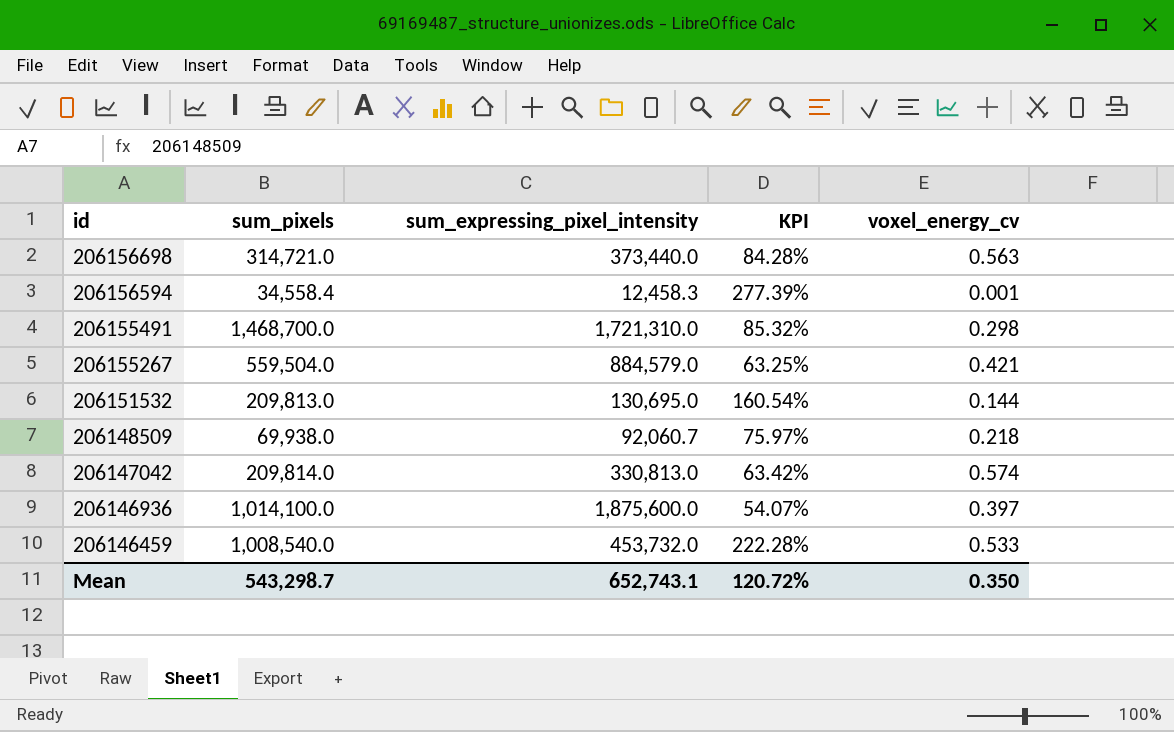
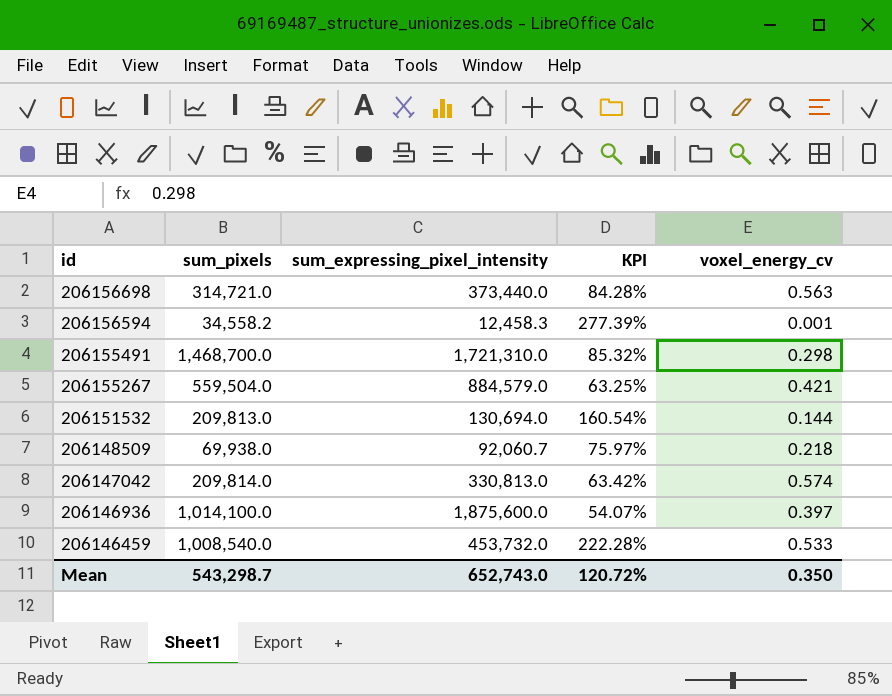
206156594 | sum_pixels: 34,558.4 -> 34,558.2
206151532 | sum_expressing_pixel_intensity: 130,695.0 -> 130,694.0
Mean | sum_expressing_pixel_intensity: 652,743.1 -> 652,743.0

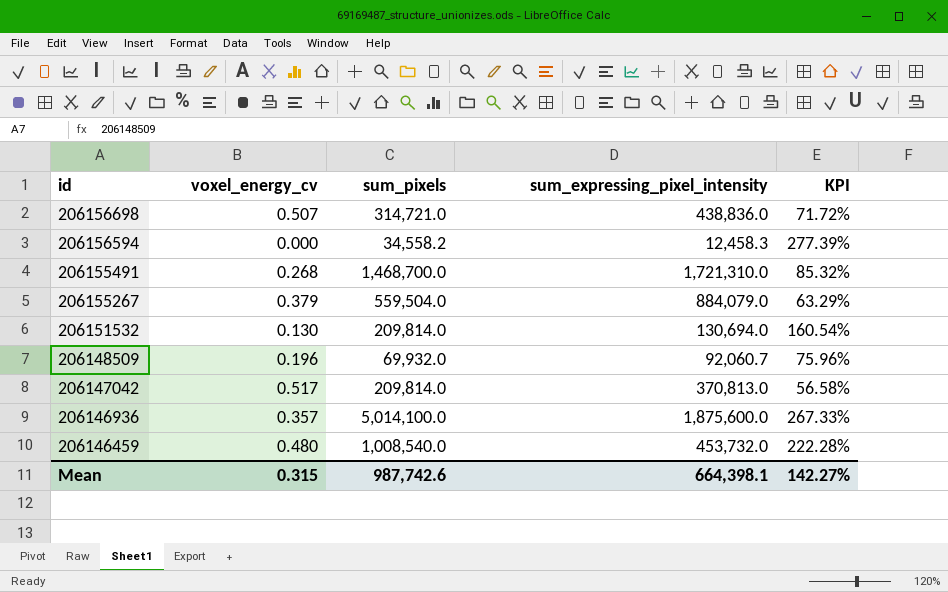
column voxel_energy_cv | position: 5 -> 2
206156698 | voxel_energy_cv: 0.563 -> 0.507
206156698 | sum_expressing_pixel_intensity: 373,440.0 -> 438,836.0
206156698 | KPI: 84.28% -> 71.72%
206156594 | voxel_energy_cv: 0.001 -> 0.000
206155491 | voxel_energy_cv: 0.298 -> 0.268
206155267 | voxel_energy_cv: 0.421 -> 0.379
206155267 | sum_expressing_pixel_intensity: 884,579.0 -> 884,079.0
206155267 | KPI: 63.25% -> 63.29%
206151532 | voxel_energy_cv: 0.144 -> 0.130
206151532 | sum_pixels: 209,813.0 -> 209,814.0
206148509 | voxel_energy_cv: 0.218 -> 0.196
206148509 | sum_pixels: 69,938.0 -> 69,932.0
206148509 | KPI: 75.97% -> 75.96%
206147042 | voxel_energy_cv: 0.574 -> 0.517
206147042 | sum_expressing_pixel_intensity: 330,813.0 -> 370,813.0
206147042 | KPI: 63.42% -> 56.58%
206146936 | voxel_energy_cv: 0.397 -> 0.357
206146936 | sum_pixels: 1,014,100.0 -> 5,014,100.0
206146936 | KPI: 54.07% -> 267.33%
206146459 | voxel_energy_cv: 0.533 -> 0.480
Mean | voxel_energy_cv: 0.350 -> 0.315
Mean | sum_pixels: 543,298.7 -> 987,742.6
Mean | sum_expressing_pixel_intensity: 652,743.0 -> 664,398.1
Mean | KPI: 120.72% -> 142.27%

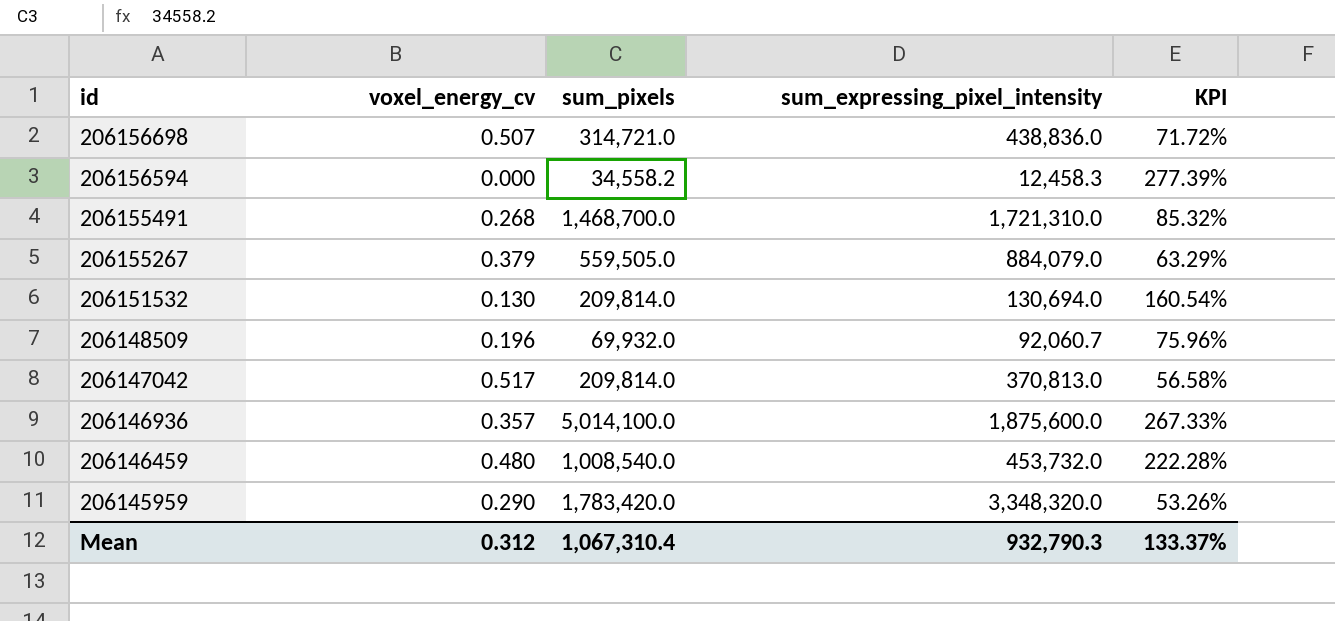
206155267 | sum_pixels: 559,504.0 -> 559,505.0
row 206145959: none -> 0.290 | 1,783,420.0 | 3,348,320.0 | 53.26%
Mean | voxel_energy_cv: 0.315 -> 0.312
Mean | sum_pixels: 987,742.6 -> 1,067,310.4
Mean | sum_expressing_pixel_intensity: 664,398.1 -> 932,790.3
Mean | KPI: 142.27% -> 133.37%

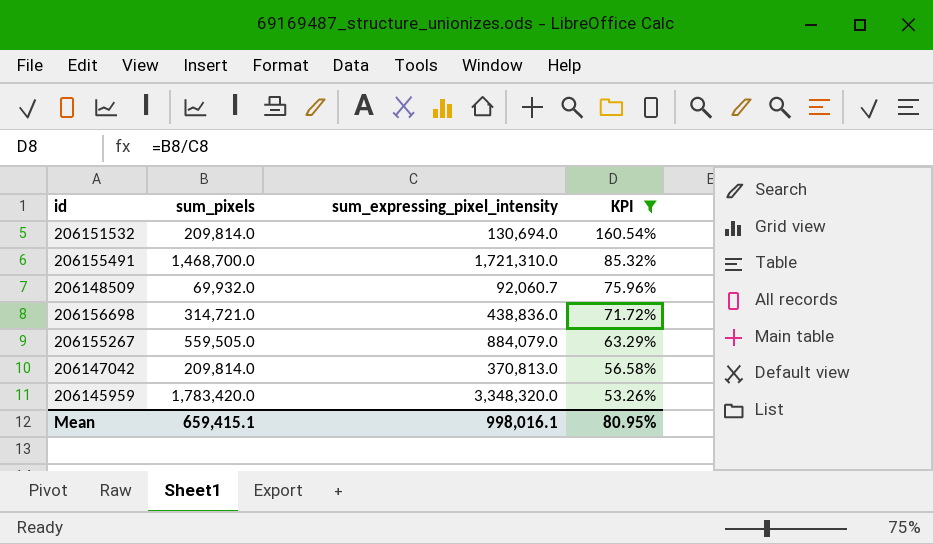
filter: none -> KPI <= 160.54%
row order: id descending -> KPI descending
column voxel_energy_cv | position: 2 -> none
Mean | sum_pixels: 1,067,310.4 -> 659,415.1
Mean | sum_expressing_pixel_intensity: 932,790.3 -> 998,016.1
Mean | KPI: 133.37% -> 80.95%

